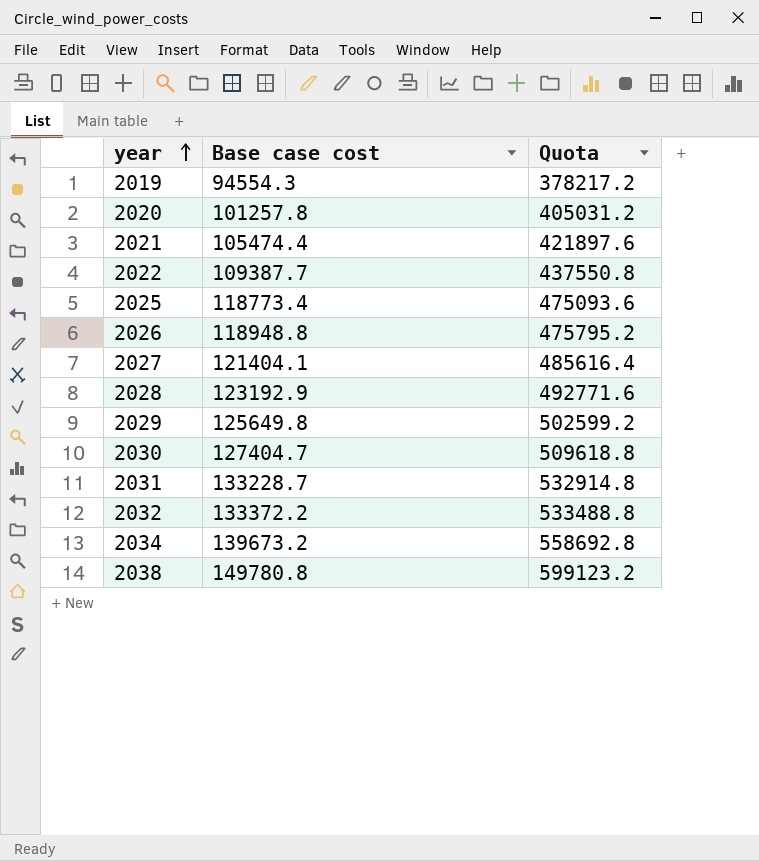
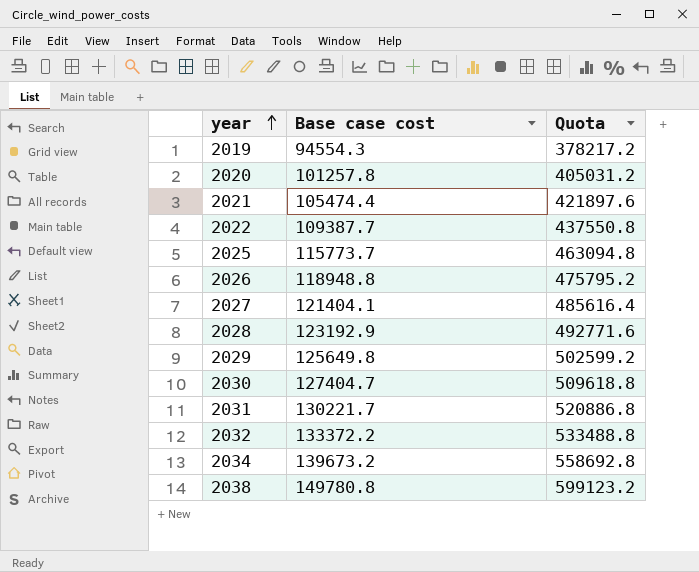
2025 | Base case cost: 118773.4 -> 115773.7
2025 | Quota: 475093.6 -> 463094.8
2031 | Base case cost: 133228.7 -> 130221.7
2031 | Quota: 532914.8 -> 520886.8

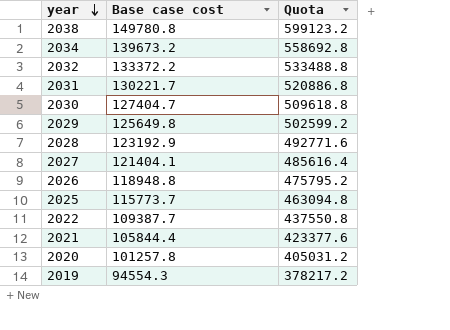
row order: year ascending -> year descending
2021 | Base case cost: 105474.4 -> 105844.4
2021 | Quota: 421897.6 -> 423377.6

